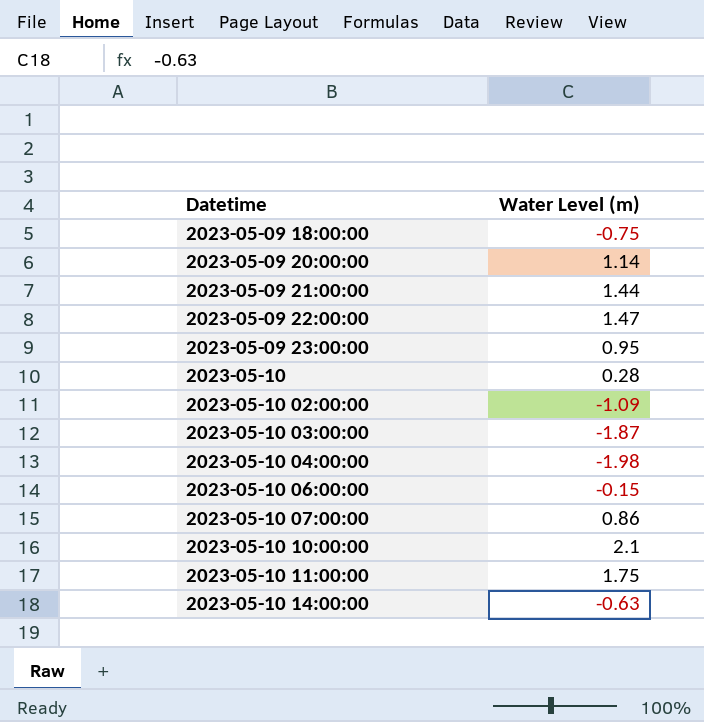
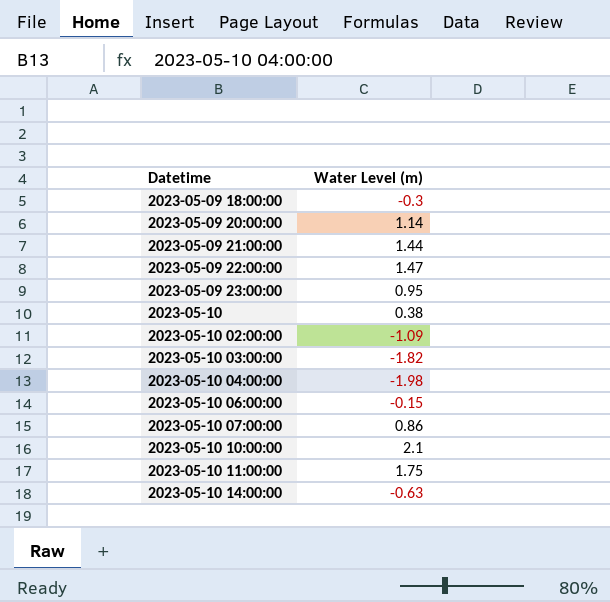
2023-05-09 18:00:00 | Water Level (m): -0.75 -> -0.3
2023-05-10 | Water Level (m): 0.28 -> 0.38
2023-05-10 03:00:00 | Water Level (m): -1.87 -> -1.82

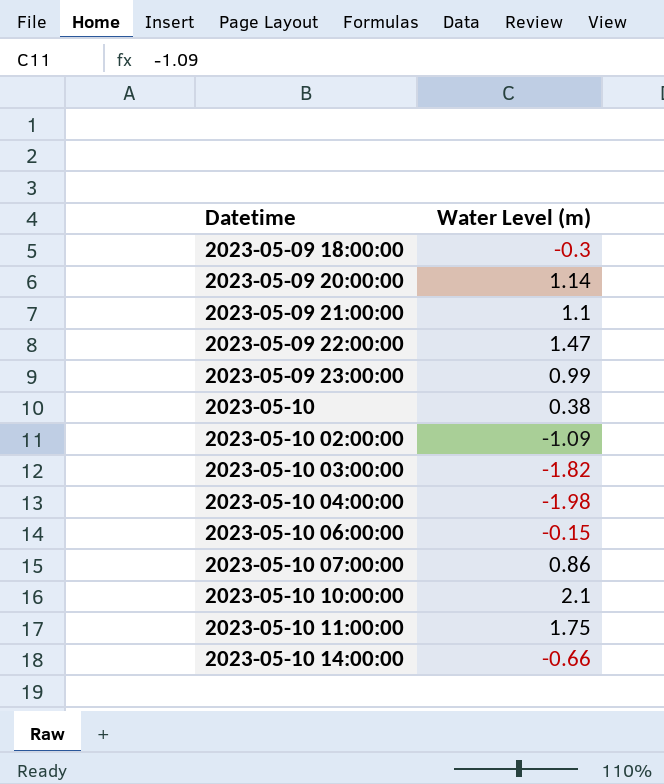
2023-05-09 21:00:00 | Water Level (m): 1.44 -> 1.1
2023-05-09 23:00:00 | Water Level (m): 0.95 -> 0.99
2023-05-10 14:00:00 | Water Level (m): -0.63 -> -0.66

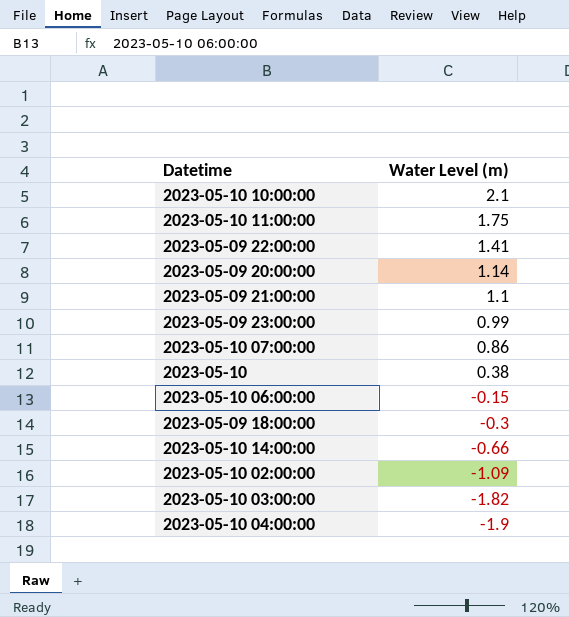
row order: Datetime ascending -> Water Level (m) descending
2023-05-09 22:00:00 | Water Level (m): 1.47 -> 1.41
2023-05-10 04:00:00 | Water Level (m): -1.98 -> -1.9

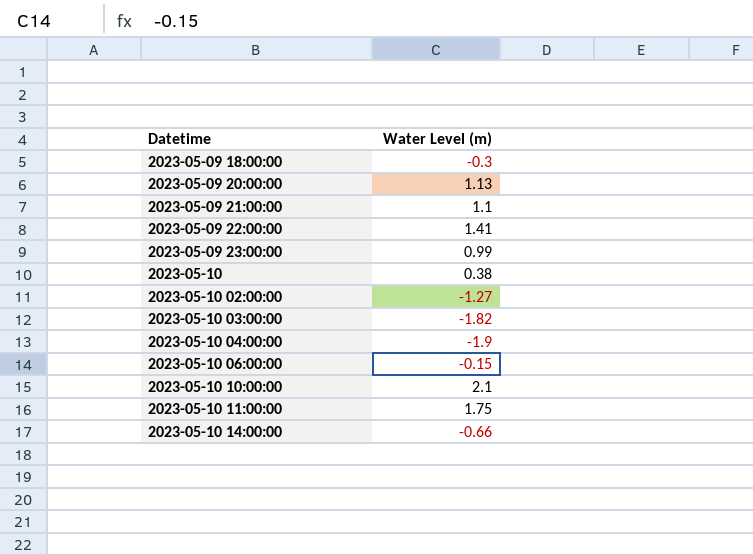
row order: Water Level (m) descending -> Datetime ascending
row 2023-05-10 07:00:00: 0.86 -> none
2023-05-09 20:00:00 | Water Level (m): 1.14 -> 1.13
2023-05-10 02:00:00 | Water Level (m): -1.09 -> -1.27

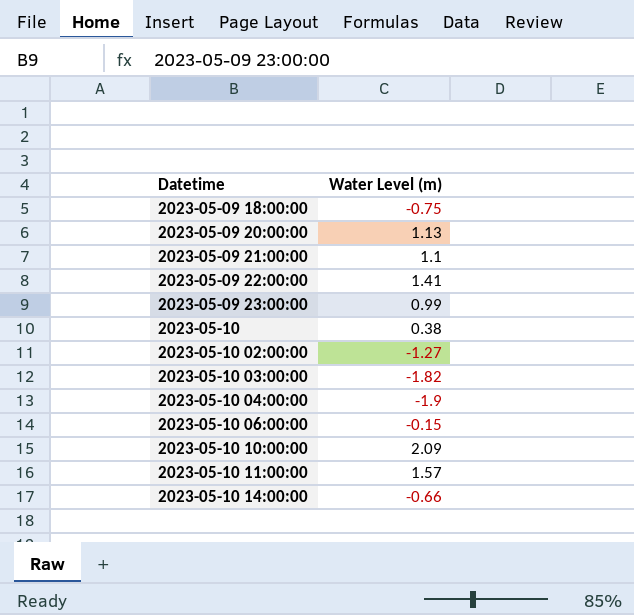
2023-05-09 18:00:00 | Water Level (m): -0.3 -> -0.75
2023-05-10 10:00:00 | Water Level (m): 2.1 -> 2.09
2023-05-10 11:00:00 | Water Level (m): 1.75 -> 1.57

